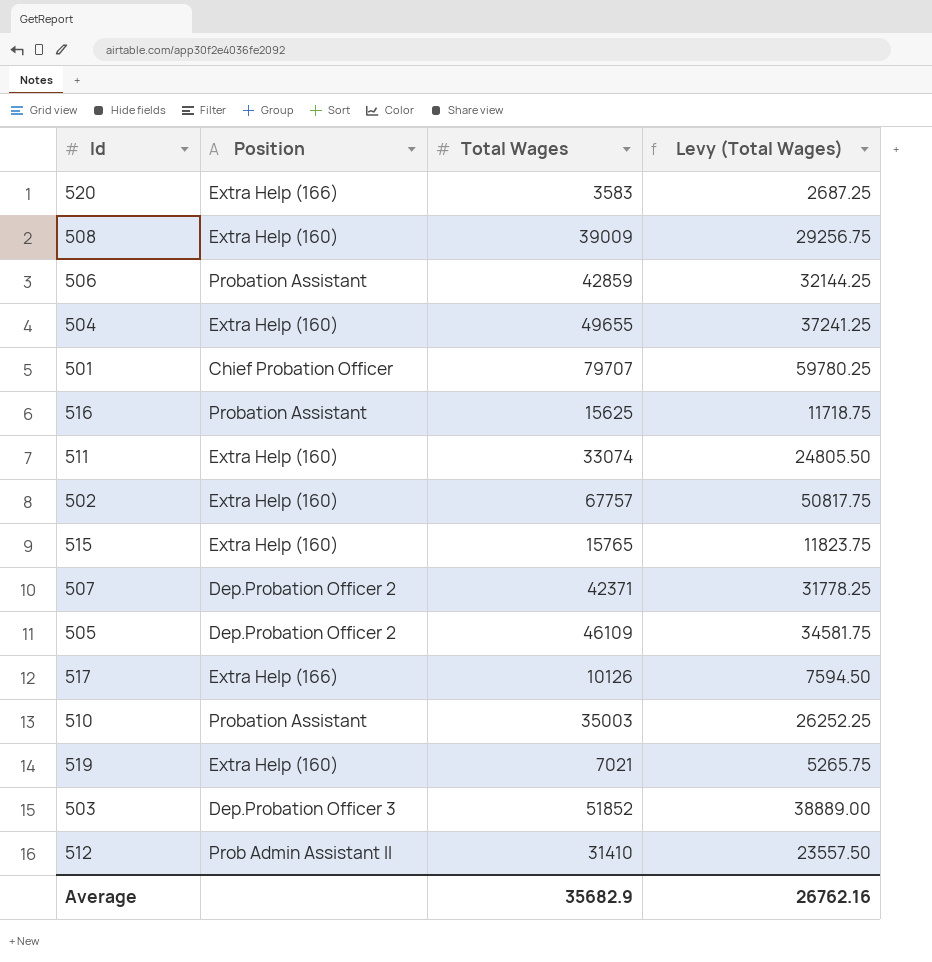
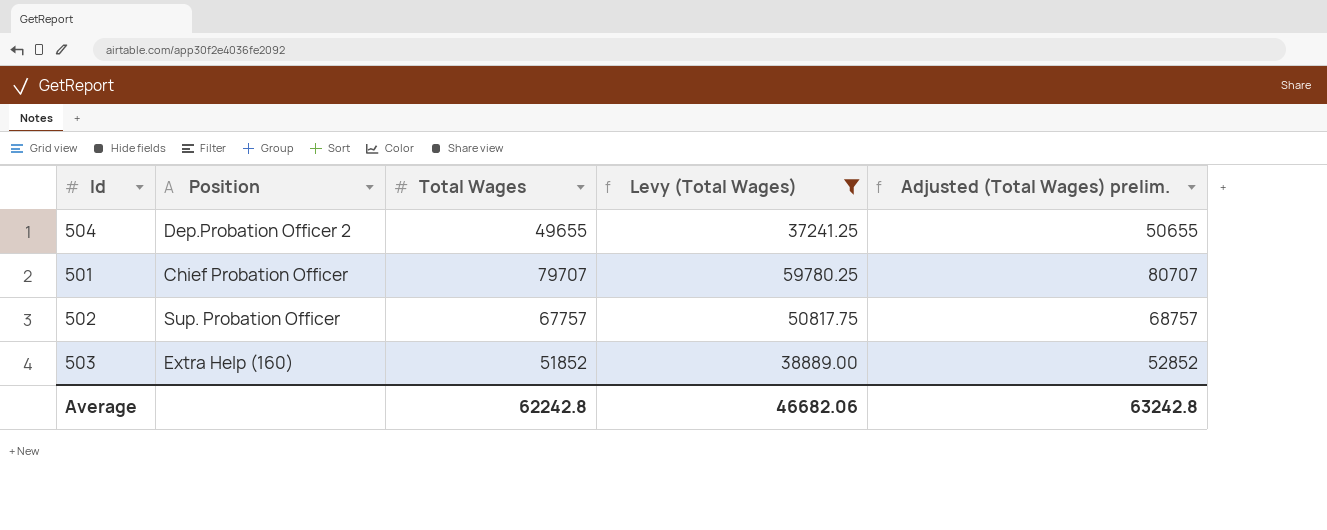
filter: none -> Levy (Total Wages) >= 37241.25
column Adjusted (Total Wages) prelim. | formula: none -> [Total Wages] + 1000
504 | Position: Extra Help (160) -> Dep.Probation Officer 2
502 | Position: Extra Help (160) -> Sup. Probation Officer
503 | Position: Dep.Probation Officer 3 -> Extra Help (160)
Average | Total Wages: 35682.9 -> 62242.8
Average | Levy (Total Wages): 26762.16 -> 46682.06

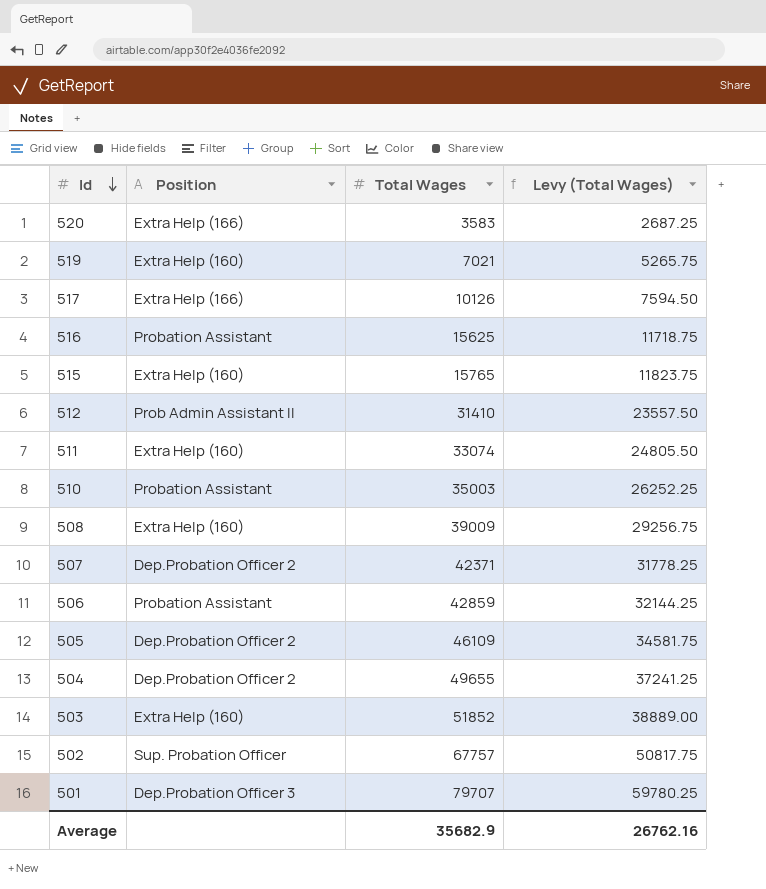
filter: Levy (Total Wages) >= 37241.25 -> none
row order: none -> Id descending
column Adjusted (Total Wages) prelim. | formula: [Total Wages] + 1000 -> none
501 | Position: Chief Probation Officer -> Dep.Probation Officer 3
Average | Total Wages: 62242.8 -> 35682.9
Average | Levy (Total Wages): 46682.06 -> 26762.16

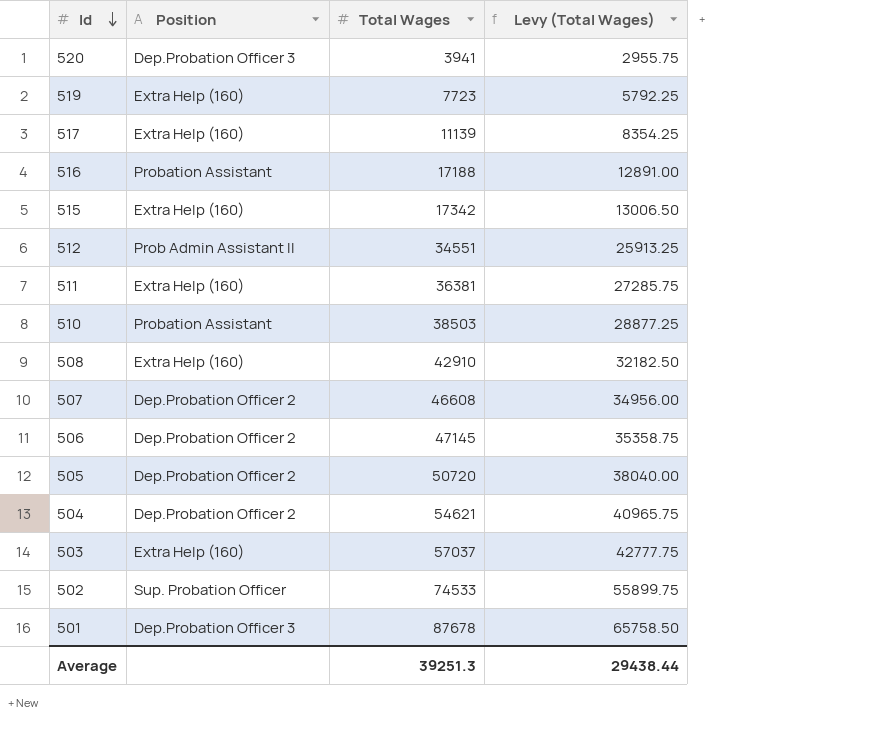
520 | Position: Extra Help (166) -> Dep.Probation Officer 3
520 | Total Wages: 3583 -> 3941
520 | Levy (Total Wages): 2687.25 -> 2955.75
519 | Total Wages: 7021 -> 7723
519 | Levy (Total Wages): 5265.75 -> 5792.25
517 | Position: Extra Help (166) -> Extra Help (160)
517 | Total Wages: 10126 -> 11139
517 | Levy (Total Wages): 7594.50 -> 8354.25
516 | Total Wages: 15625 -> 17188
516 | Levy (Total Wages): 11718.75 -> 12891.00
515 | Total Wages: 15765 -> 17342
515 | Levy (Total Wages): 11823.75 -> 13006.50
512 | Total Wages: 31410 -> 34551
512 | Levy (Total Wages): 23557.50 -> 25913.25
511 | Total Wages: 33074 -> 36381
511 | Levy (Total Wages): 24805.50 -> 27285.75
510 | Total Wages: 35003 -> 38503
510 | Levy (Total Wages): 26252.25 -> 28877.25
508 | Total Wages: 39009 -> 42910
508 | Levy (Total Wages): 29256.75 -> 32182.50
507 | Total Wages: 42371 -> 46608
507 | Levy (Total Wages): 31778.25 -> 34956.00
506 | Position: Probation Assistant -> Dep.Probation Officer 2
506 | Total Wages: 42859 -> 47145
506 | Levy (Total Wages): 32144.25 -> 35358.75
505 | Total Wages: 46109 -> 50720
505 | Levy (Total Wages): 34581.75 -> 38040.00
504 | Total Wages: 49655 -> 54621
504 | Levy (Total Wages): 37241.25 -> 40965.75
503 | Total Wages: 51852 -> 57037
503 | Levy (Total Wages): 38889.00 -> 42777.75
502 | Total Wages: 67757 -> 74533
502 | Levy (Total Wages): 50817.75 -> 55899.75
501 | Total Wages: 79707 -> 87678
501 | Levy (Total Wages): 59780.25 -> 65758.50
Average | Total Wages: 35682.9 -> 39251.3
Average | Levy (Total Wages): 26762.16 -> 29438.44

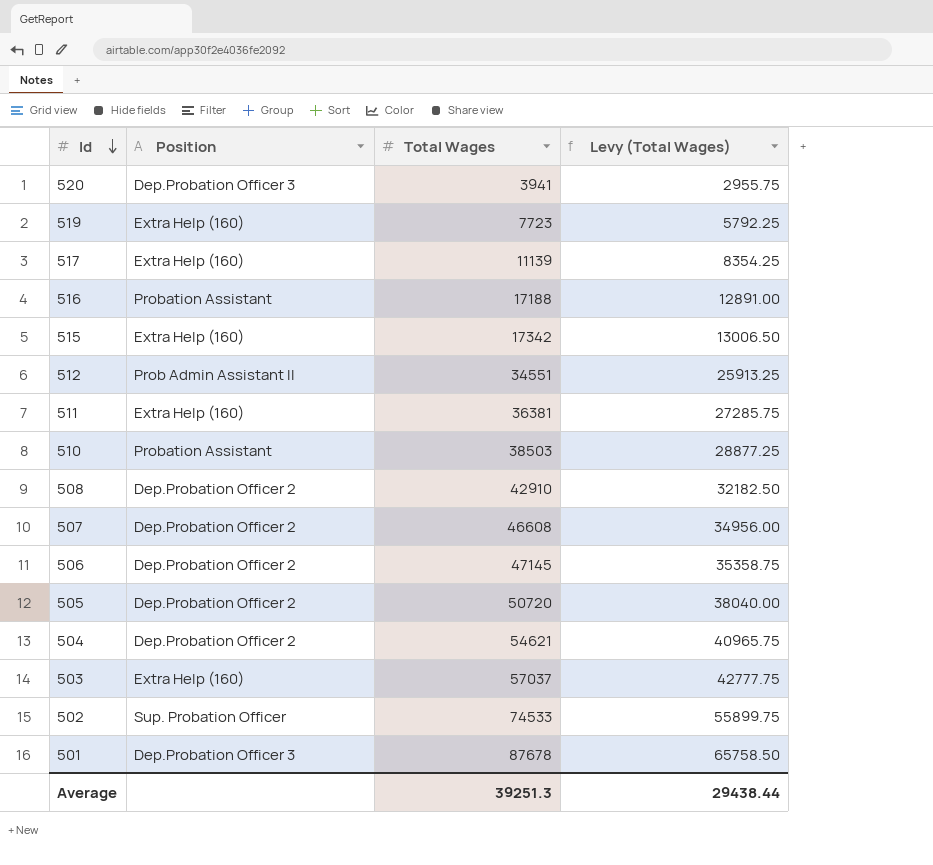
508 | Position: Extra Help (160) -> Dep.Probation Officer 2

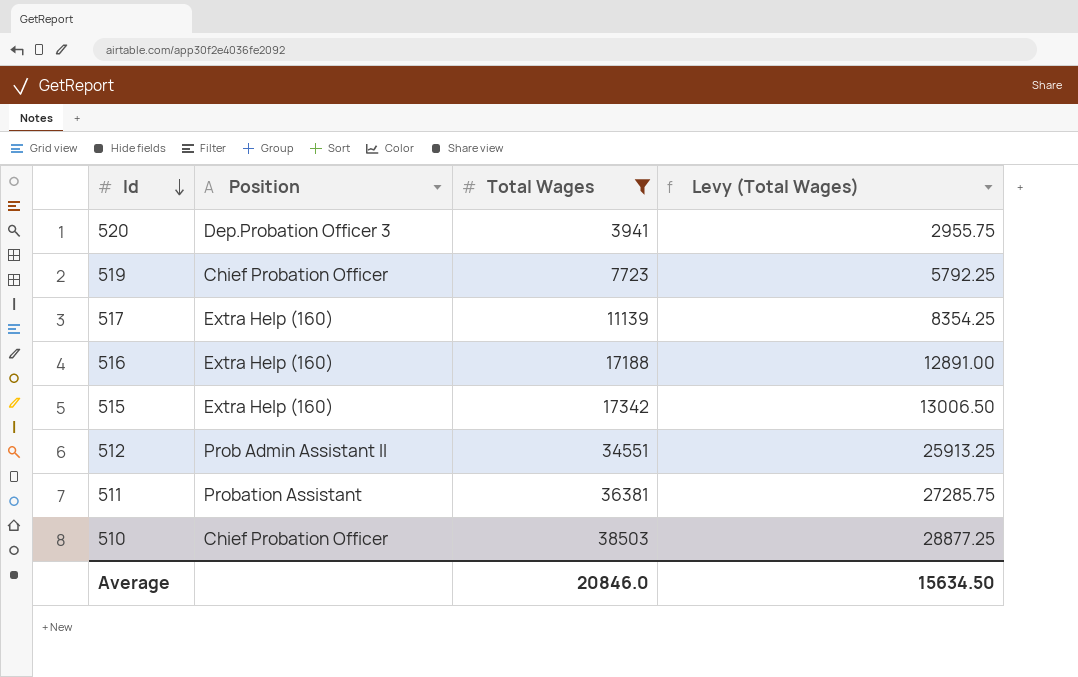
filter: none -> Total Wages <= 38503
519 | Position: Extra Help (160) -> Chief Probation Officer
516 | Position: Probation Assistant -> Extra Help (160)
511 | Position: Extra Help (160) -> Probation Assistant
510 | Position: Probation Assistant -> Chief Probation Officer
Average | Total Wages: 39251.3 -> 20846.0
Average | Levy (Total Wages): 29438.44 -> 15634.50

